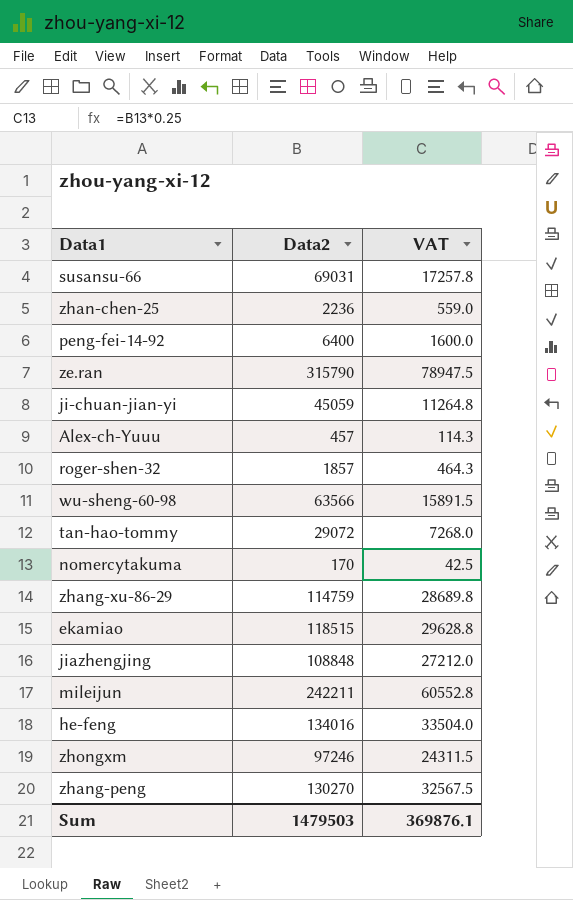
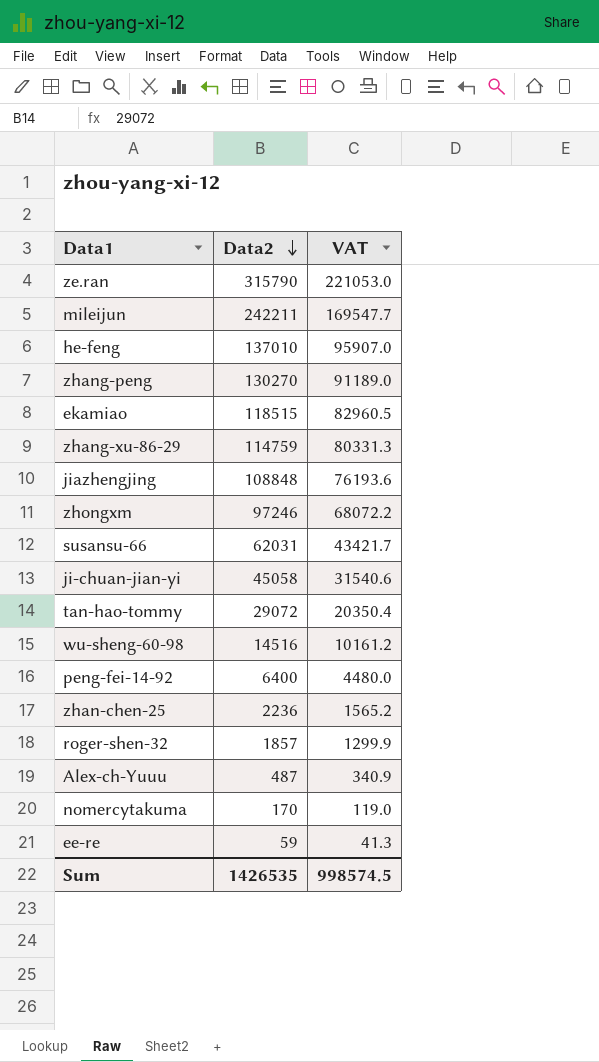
row order: none -> Data2 descending
column VAT | formula: [Data2] * 0.25 -> [Data2] * 0.7
he-feng | Data2: 134016 -> 137010
susansu-66 | Data2: 69031 -> 62031
ji-chuan-jian-yi | Data2: 45059 -> 45058
wu-sheng-60-98 | Data2: 63566 -> 14516
Alex-ch-Yuuu | Data2: 457 -> 487
row ee-re: none -> 59 | 41.3
Sum | Data2: 1479503 -> 1426535
Sum | VAT: 369876.1 -> 998574.5

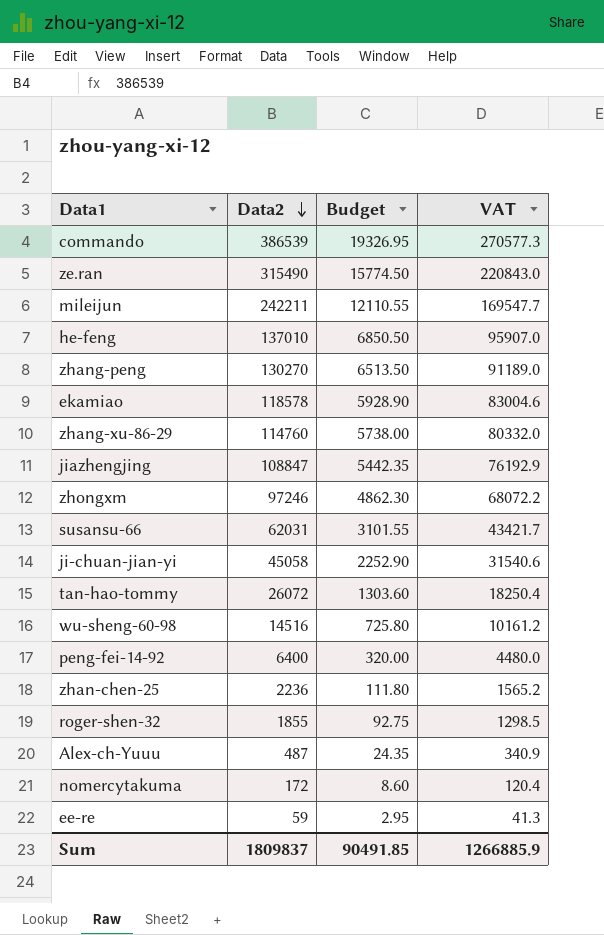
column Budget | formula: none -> [Data2] * 0.05
row commando: none -> 386539 | 19326.95 | 270577.3
ze.ran | Data2: 315790 -> 315490
ze.ran | VAT: 221053.0 -> 220843.0
ekamiao | Data2: 118515 -> 118578
ekamiao | VAT: 82960.5 -> 83004.6
zhang-xu-86-29 | Data2: 114759 -> 114760
zhang-xu-86-29 | VAT: 80331.3 -> 80332.0
jiazhengjing | Data2: 108848 -> 108847
jiazhengjing | VAT: 76193.6 -> 76192.9
tan-hao-tommy | Data2: 29072 -> 26072
tan-hao-tommy | VAT: 20350.4 -> 18250.4
roger-shen-32 | Data2: 1857 -> 1855
roger-shen-32 | VAT: 1299.9 -> 1298.5
nomercytakuma | Data2: 170 -> 172
nomercytakuma | VAT: 119.0 -> 120.4
Sum | Data2: 1426535 -> 1809837
Sum | VAT: 998574.5 -> 1266885.9

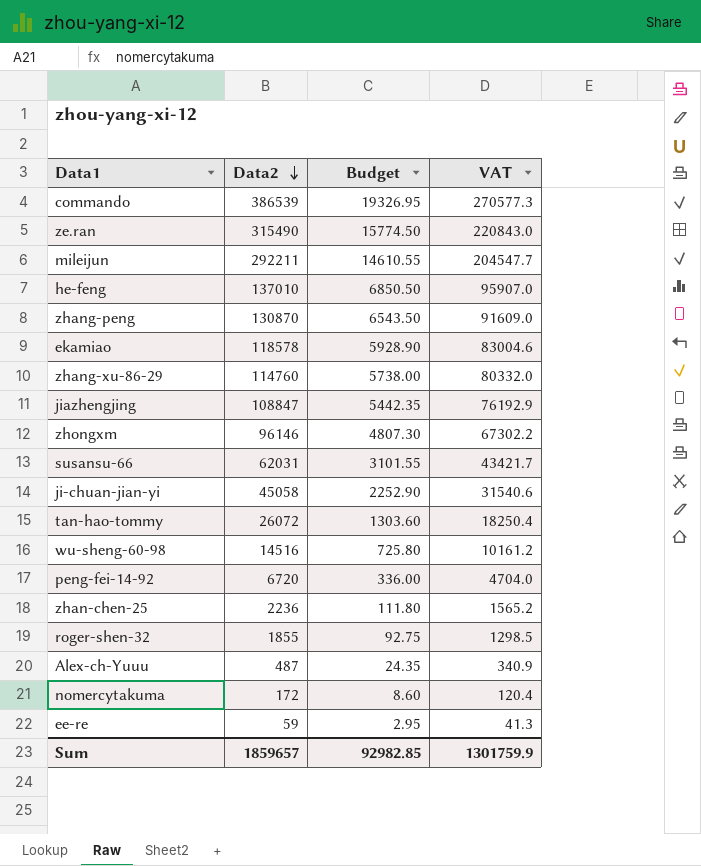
mileijun | Data2: 242211 -> 292211
mileijun | Budget: 12110.55 -> 14610.55
mileijun | VAT: 169547.7 -> 204547.7
zhang-peng | Data2: 130270 -> 130870
zhang-peng | Budget: 6513.50 -> 6543.50
zhang-peng | VAT: 91189.0 -> 91609.0
zhongxm | Data2: 97246 -> 96146
zhongxm | Budget: 4862.30 -> 4807.30
zhongxm | VAT: 68072.2 -> 67302.2
peng-fei-14-92 | Data2: 6400 -> 6720
peng-fei-14-92 | Budget: 320.00 -> 336.00
peng-fei-14-92 | VAT: 4480.0 -> 4704.0
Sum | Data2: 1809837 -> 1859657
Sum | Budget: 90491.85 -> 92982.85
Sum | VAT: 1266885.9 -> 1301759.9

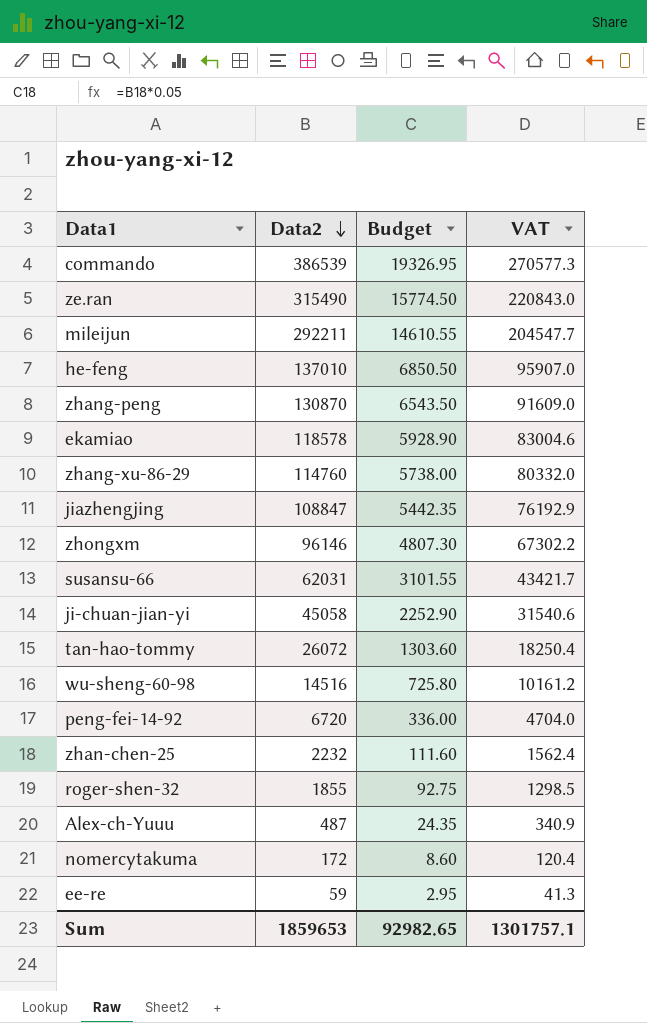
zhan-chen-25 | Data2: 2236 -> 2232
zhan-chen-25 | Budget: 111.80 -> 111.60
zhan-chen-25 | VAT: 1565.2 -> 1562.4
Sum | Data2: 1859657 -> 1859653
Sum | Budget: 92982.85 -> 92982.65
Sum | VAT: 1301759.9 -> 1301757.1

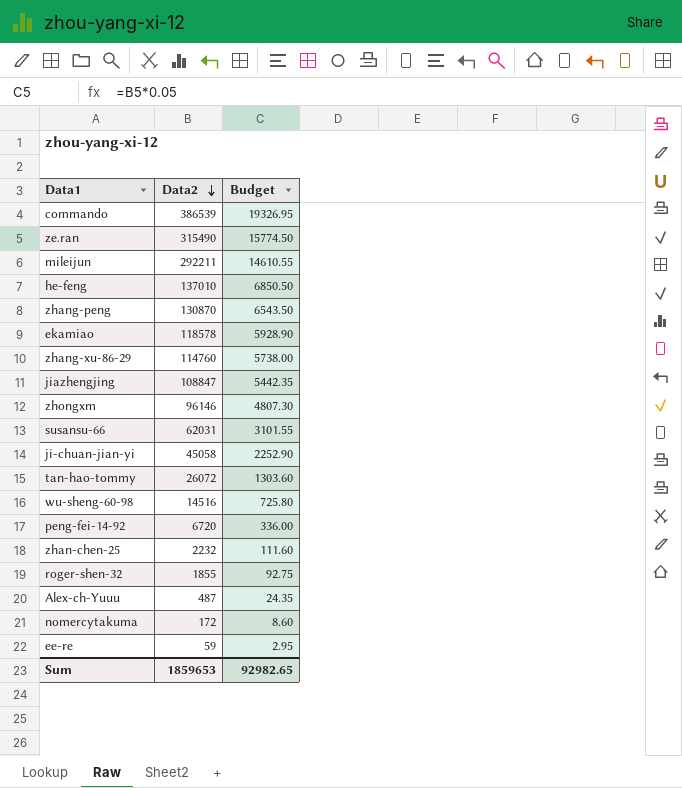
column VAT | formula: [Data2] * 0.7 -> none

